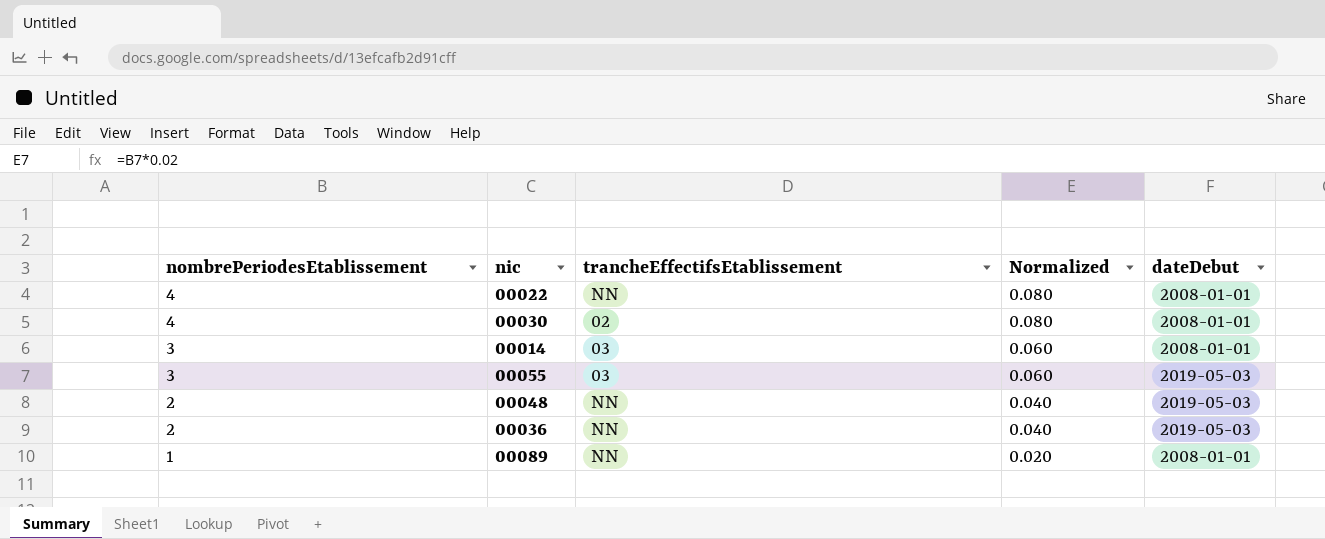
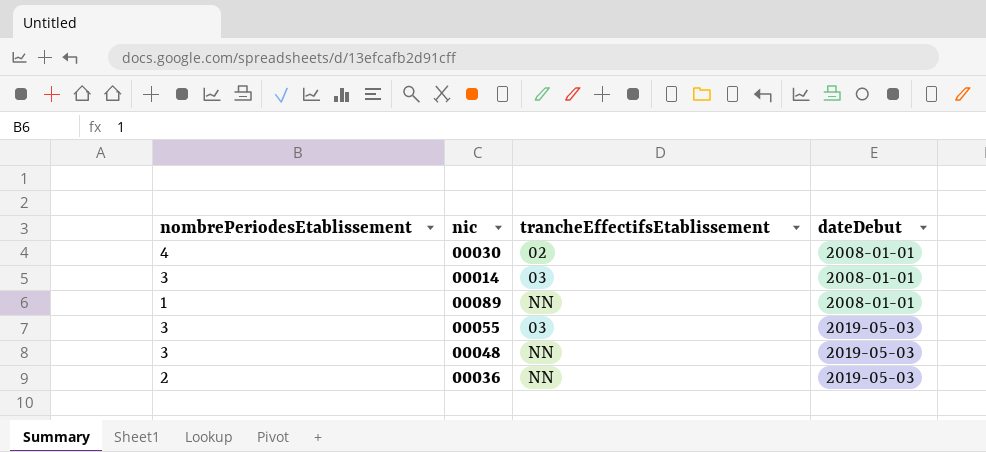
row order: nombrePeriodesEtablissement descending -> dateDebut ascending
column Normalized | formula: [nombrePeriodesEtablissement] * 0.02 -> none
row 00022: 4 | NN | 0.080 | 2008-01-01 -> none
00048 | nombrePeriodesEtablissement: 2 -> 3

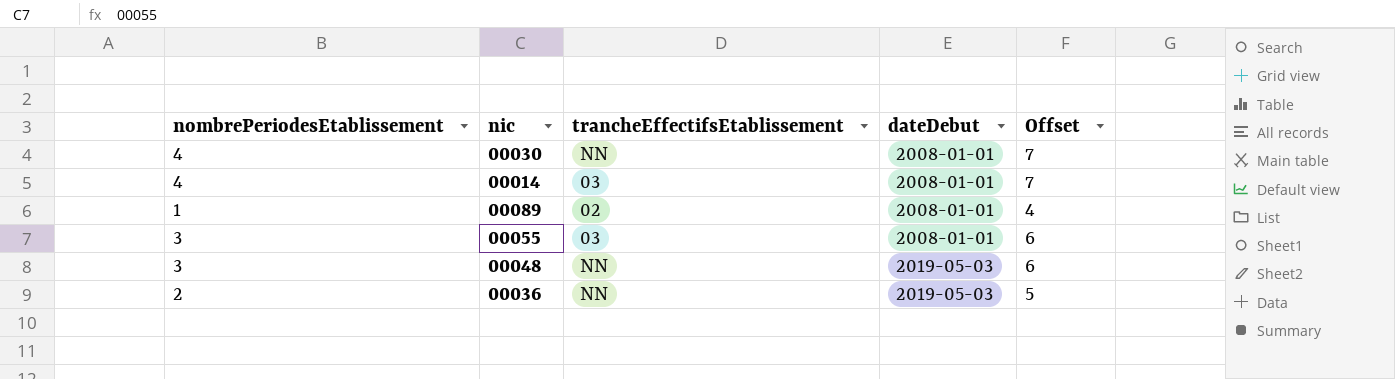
column Offset | formula: none -> [nombrePeriodesEtablissement] + 3
00030 | trancheEffectifsEtablissement: 02 -> NN
00014 | nombrePeriodesEtablissement: 3 -> 4
00089 | trancheEffectifsEtablissement: NN -> 02
00055 | dateDebut: 2019-05-03 -> 2008-01-01

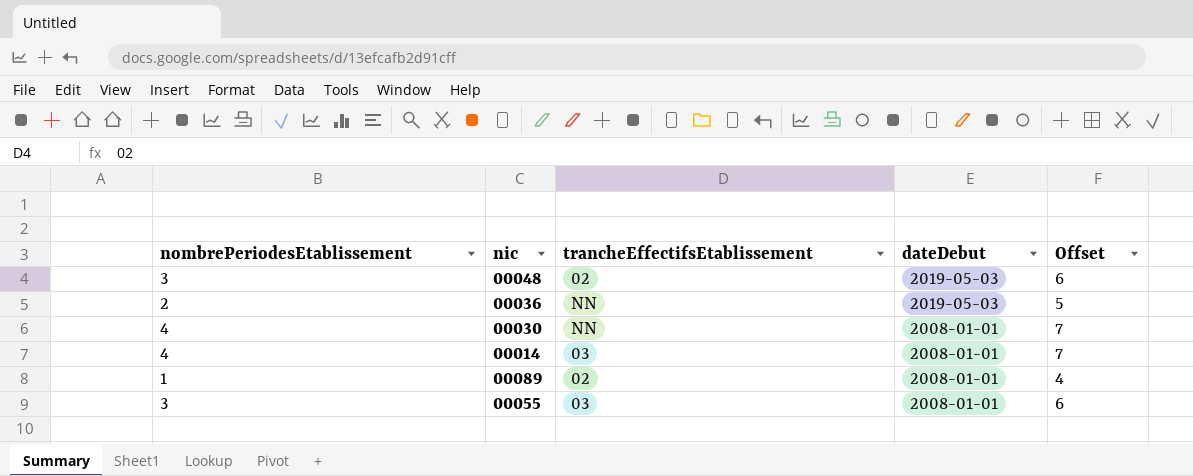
row order: dateDebut ascending -> dateDebut descending
00048 | trancheEffectifsEtablissement: NN -> 02

